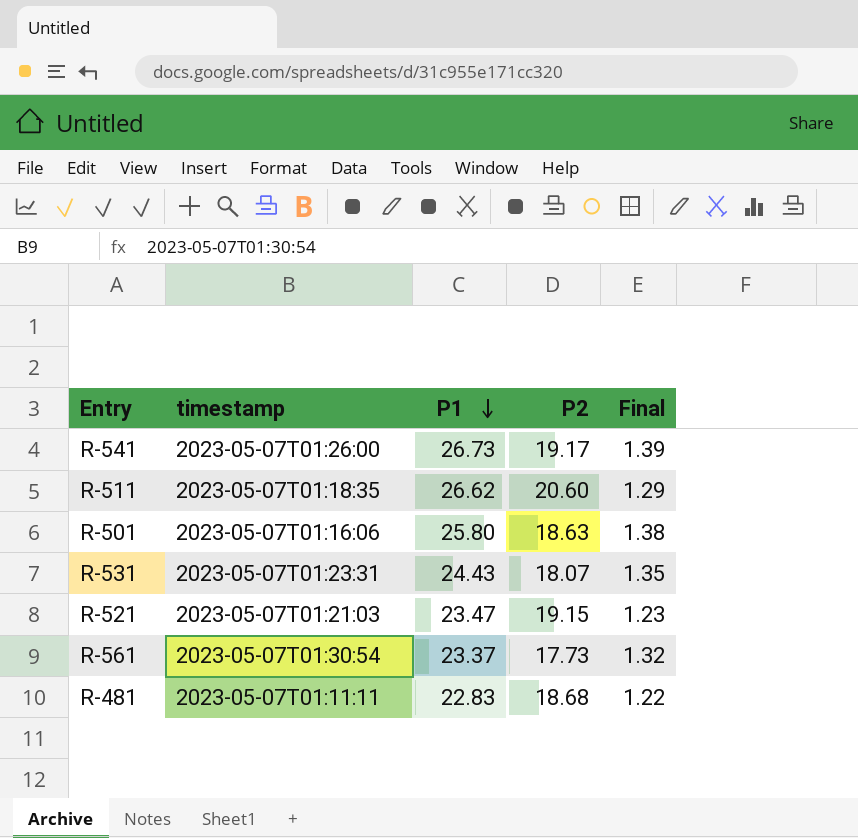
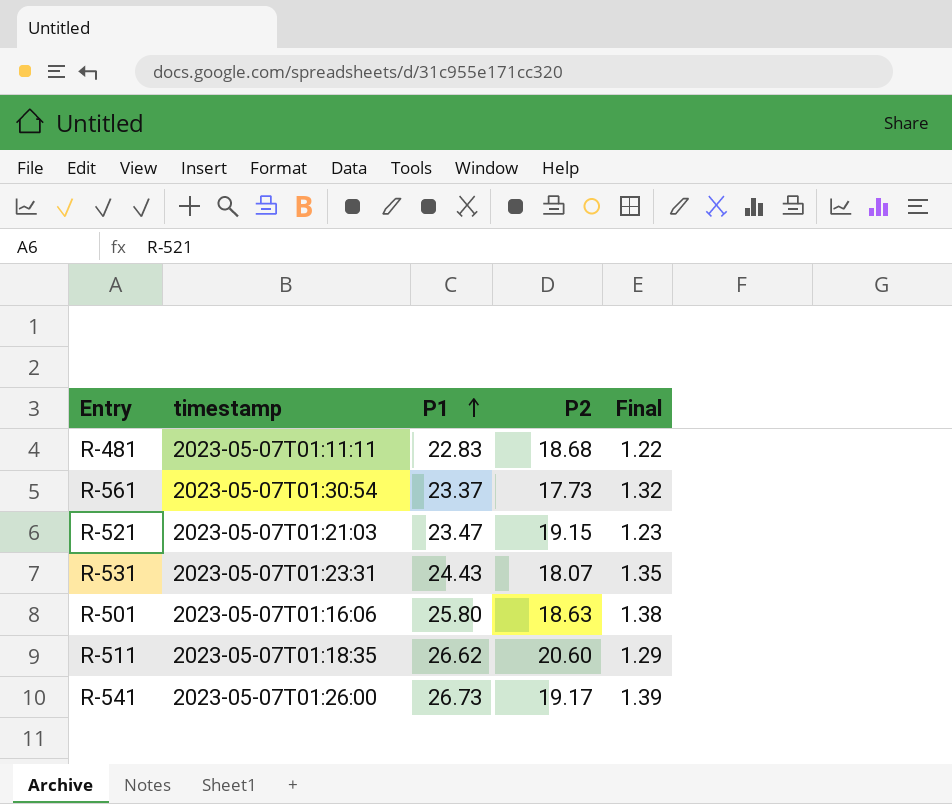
row order: P1 descending -> P1 ascending

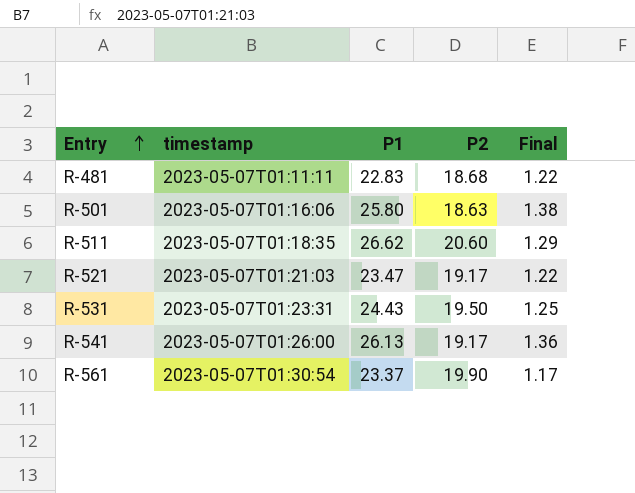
row order: P1 ascending -> Entry ascending
R-521 | P2: 19.15 -> 19.17
R-521 | Final: 1.23 -> 1.22
R-531 | P2: 18.07 -> 19.50
R-531 | Final: 1.35 -> 1.25
R-541 | P1: 26.73 -> 26.13
R-541 | Final: 1.39 -> 1.36
R-561 | P2: 17.73 -> 19.90
R-561 | Final: 1.32 -> 1.17

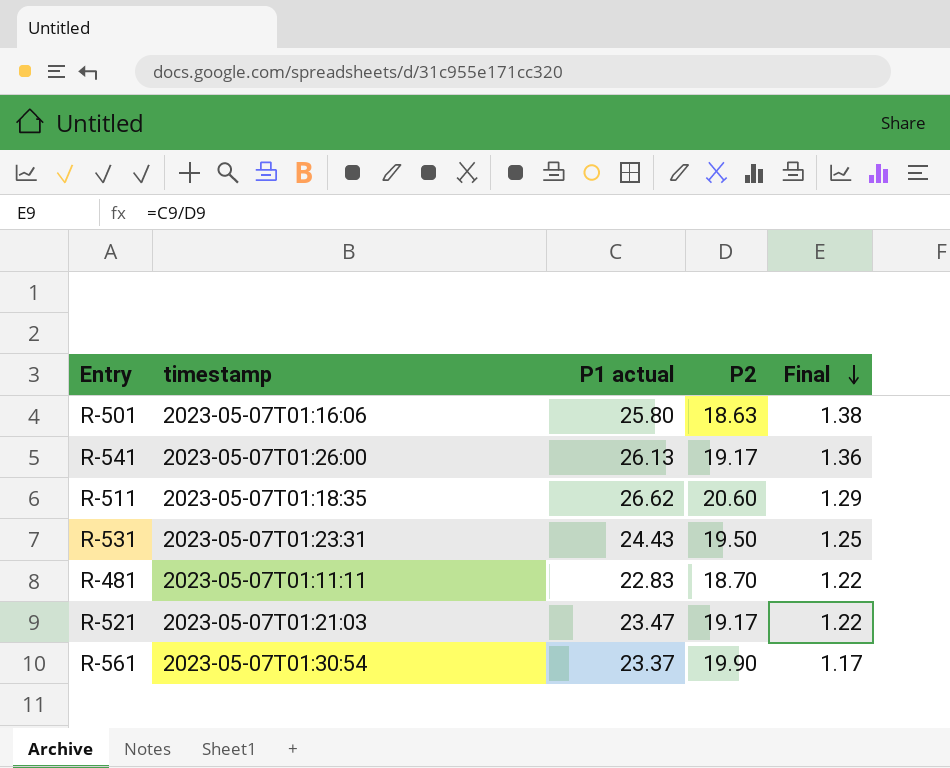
row order: Entry ascending -> Final descending
column name: P1 -> P1 actual
R-481 | P2: 18.68 -> 18.70

